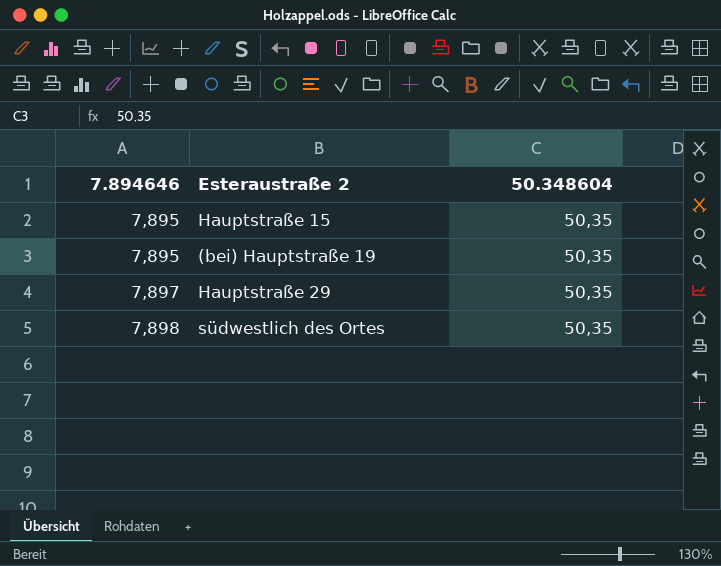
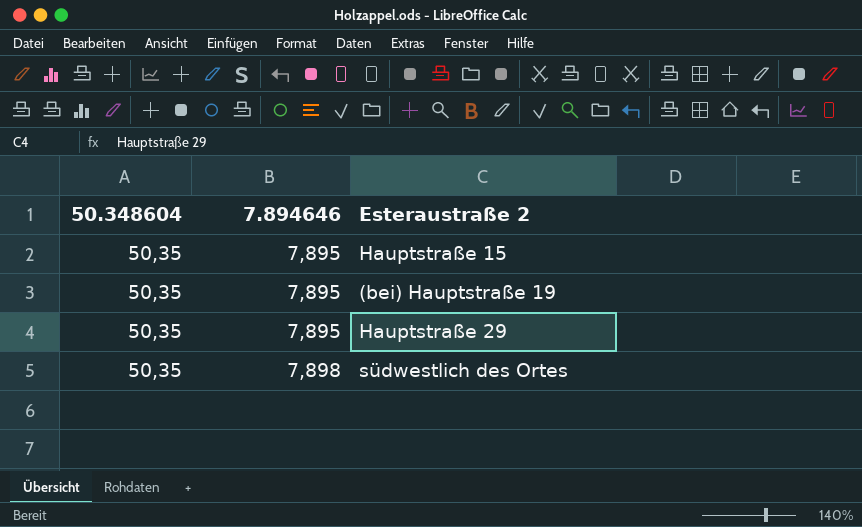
column 50.348604 | position: 3 -> 1
Hauptstraße 29 | 7.894646: 7,897 -> 7,895

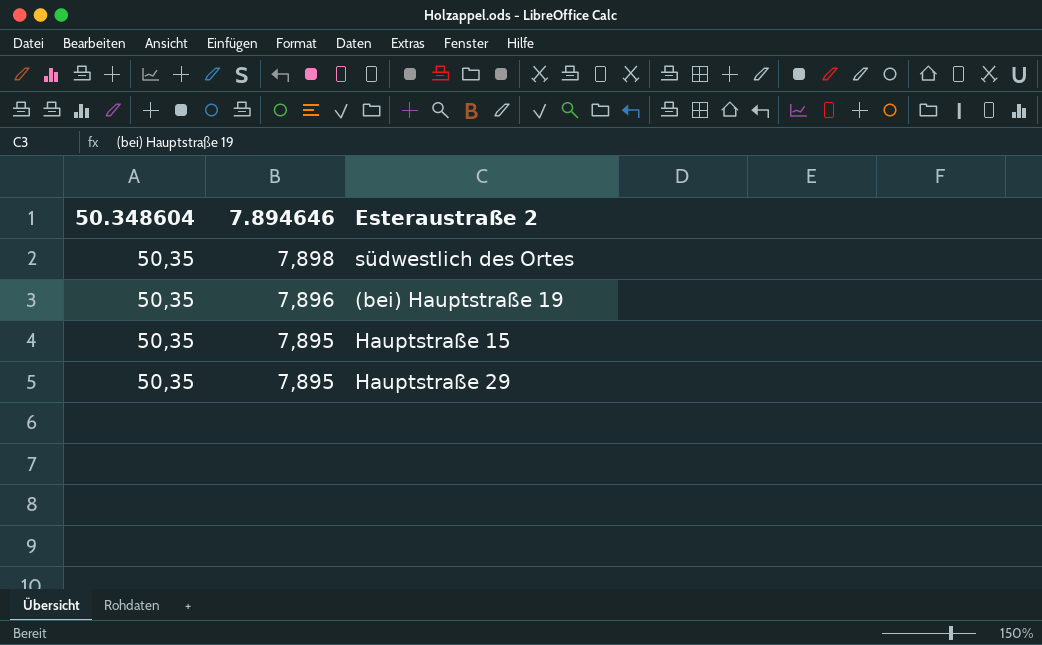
row order: 7.894646 ascending -> 7.894646 descending
(bei) Hauptstraße 19 | 7.894646: 7,895 -> 7,896

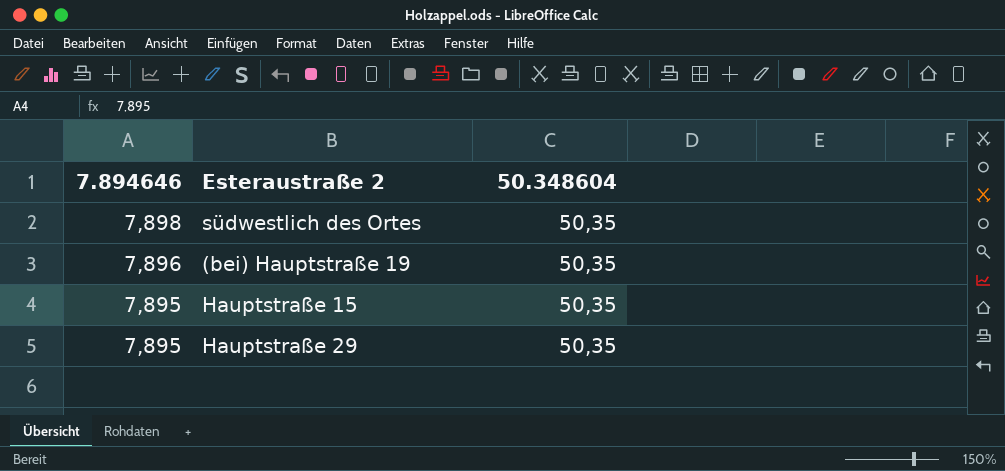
column 50.348604 | position: 1 -> 3

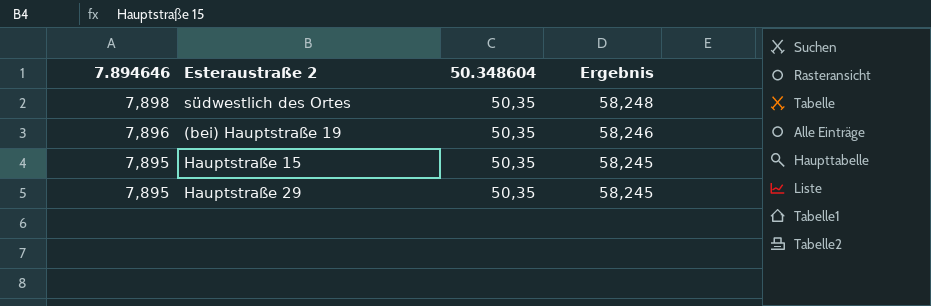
column Ergebnis | formula: none -> [7.894646] + [50.348604]

